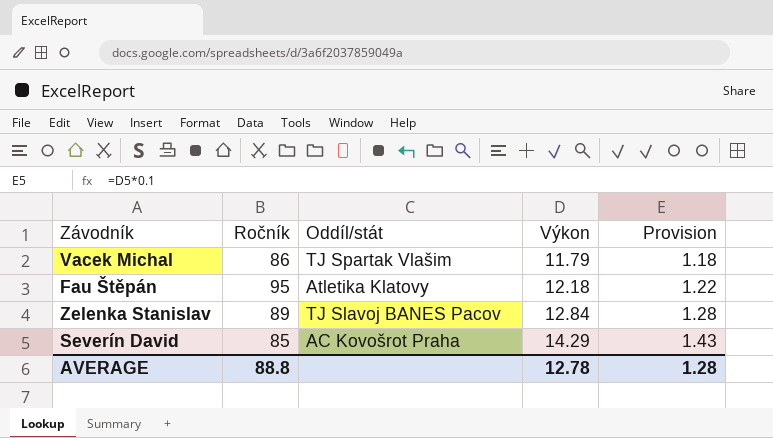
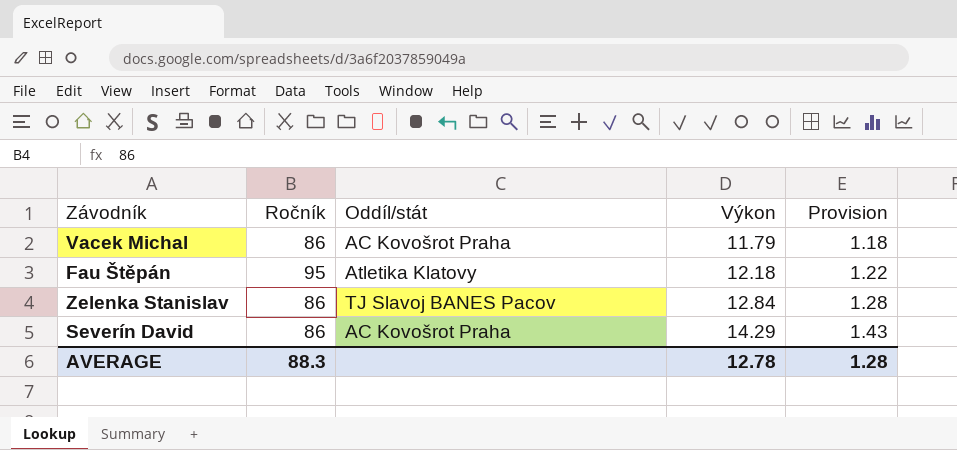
Vacek Michal | Oddíl/stát: TJ Spartak Vlašim -> AC Kovošrot Praha
Zelenka Stanislav | Ročník: 89 -> 86
Severín David | Ročník: 85 -> 86
AVERAGE | Ročník: 88.8 -> 88.3

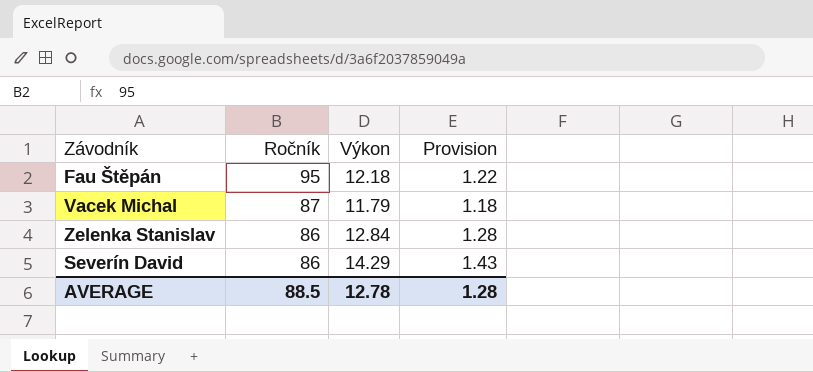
row order: Výkon ascending -> Ročník descending
column Oddíl/stát | position: 3 -> none
Vacek Michal | Ročník: 86 -> 87
AVERAGE | Ročník: 88.3 -> 88.5

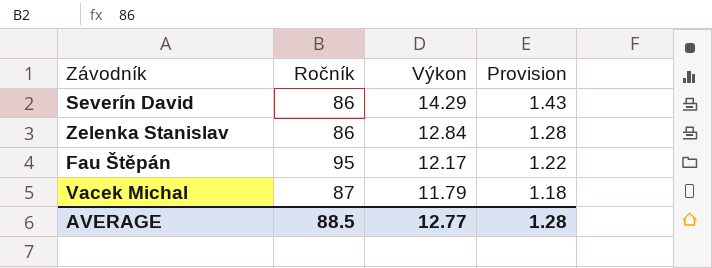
row order: Ročník descending -> Výkon descending
Fau Štěpán | Výkon: 12.18 -> 12.17
AVERAGE | Výkon: 12.78 -> 12.77

